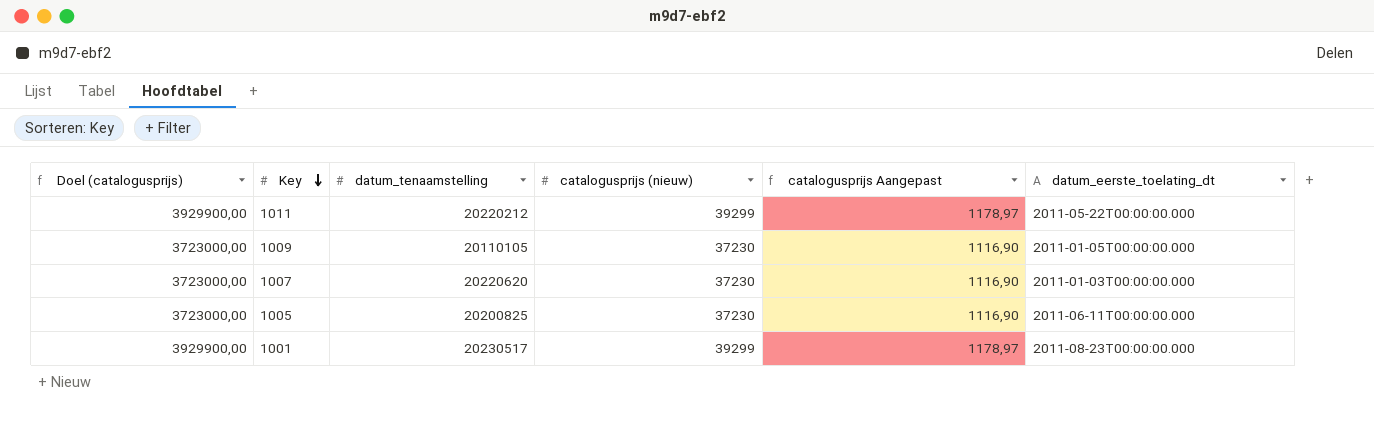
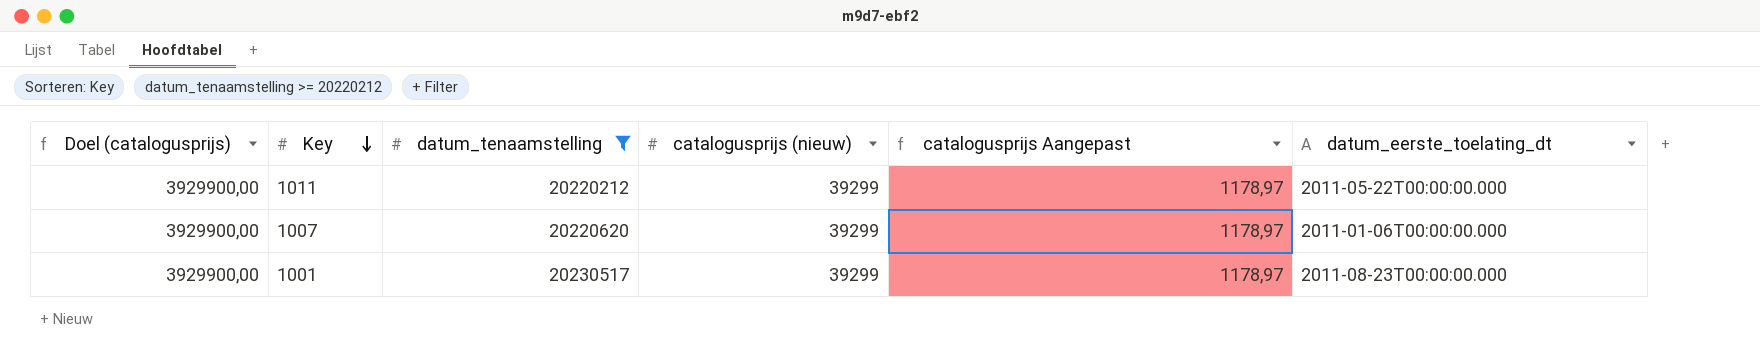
filter: none -> datum_tenaamstelling >= 20220212
1007 | Doel (catalogusprijs): 3723000,00 -> 3929900,00
1007 | catalogusprijs (nieuw): 37230 -> 39299
1007 | catalogusprijs Aangepast: 1116,90 -> 1178,97
1007 | datum_eerste_toelating_dt: 2011-01-03T00:00:00.000 -> 2011-01-06T00:00:00.000

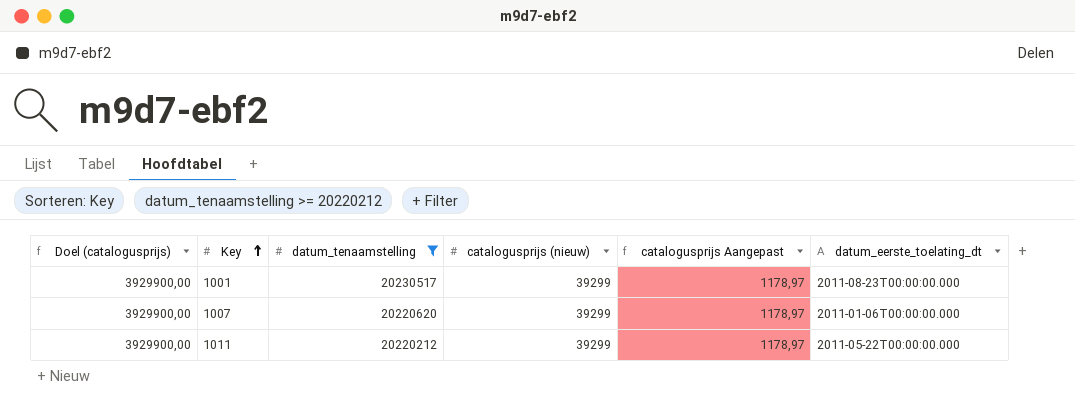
row order: Key descending -> Key ascending

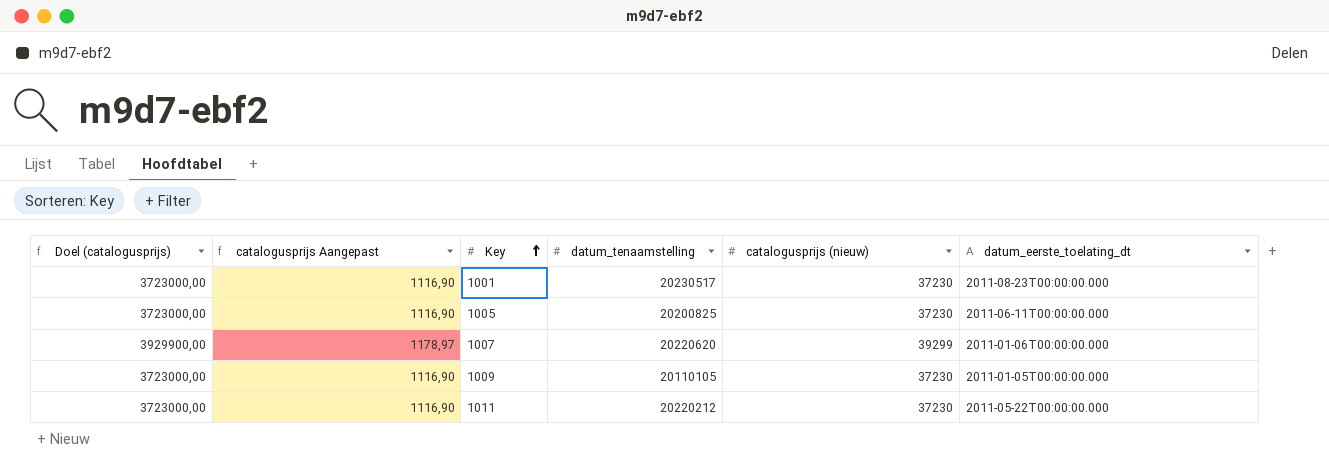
filter: datum_tenaamstelling >= 20220212 -> none
column catalogusprijs Aangepast | position: 5 -> 2
1001 | Doel (catalogusprijs): 3929900,00 -> 3723000,00
1001 | catalogusprijs Aangepast: 1178,97 -> 1116,90
1001 | catalogusprijs (nieuw): 39299 -> 37230
1011 | Doel (catalogusprijs): 3929900,00 -> 3723000,00
1011 | catalogusprijs Aangepast: 1178,97 -> 1116,90
1011 | catalogusprijs (nieuw): 39299 -> 37230

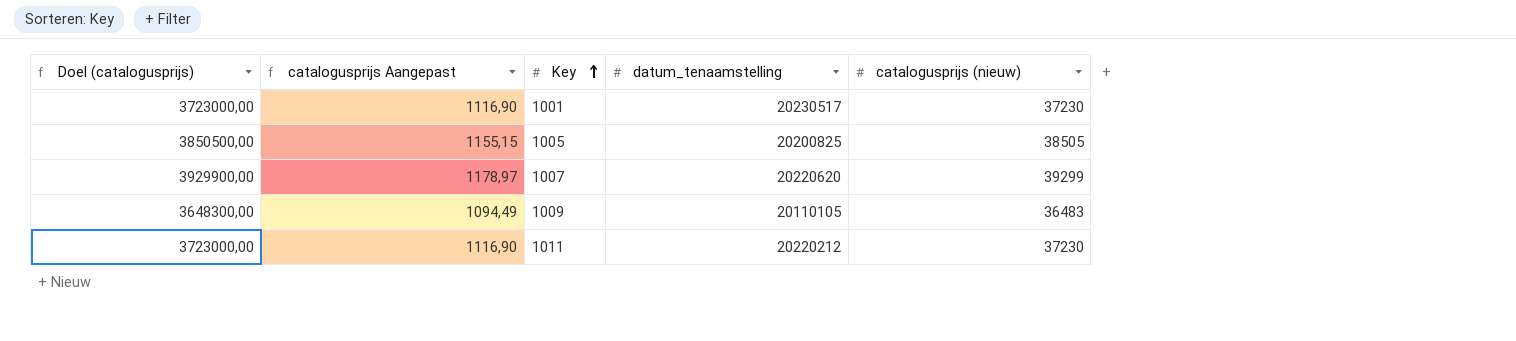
column datum_eerste_toelating_dt | position: 6 -> none
1005 | Doel (catalogusprijs): 3723000,00 -> 3850500,00
1005 | catalogusprijs Aangepast: 1116,90 -> 1155,15
1005 | catalogusprijs (nieuw): 37230 -> 38505
1009 | Doel (catalogusprijs): 3723000,00 -> 3648300,00
1009 | catalogusprijs Aangepast: 1116,90 -> 1094,49
1009 | catalogusprijs (nieuw): 37230 -> 36483

